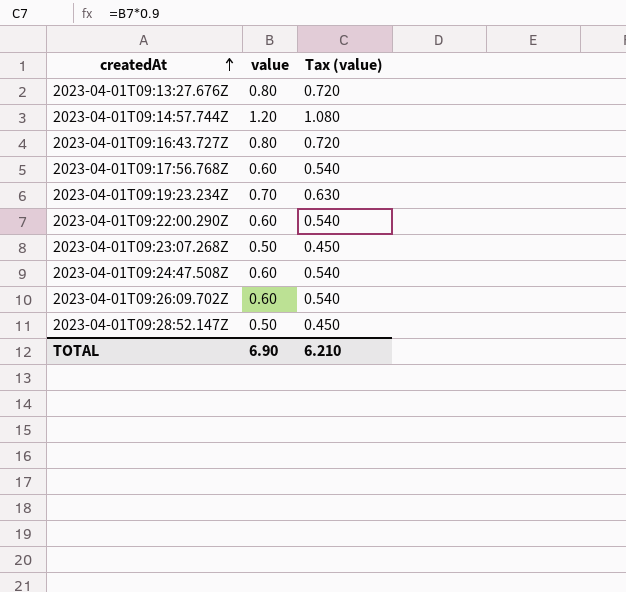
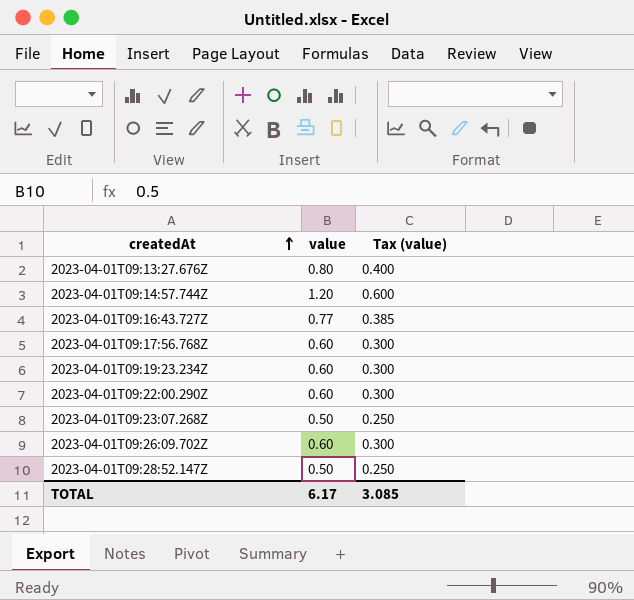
column Tax (value) | formula: [value] * 0.9 -> [value] * 0.5
row 2023-04-01T09:24:47.508Z: 0.60 | 0.540 -> none
2023-04-01T09:16:43.727Z | value: 0.80 -> 0.77
2023-04-01T09:19:23.234Z | value: 0.70 -> 0.60
TOTAL | value: 6.90 -> 6.17
TOTAL | Tax (value): 6.210 -> 3.085

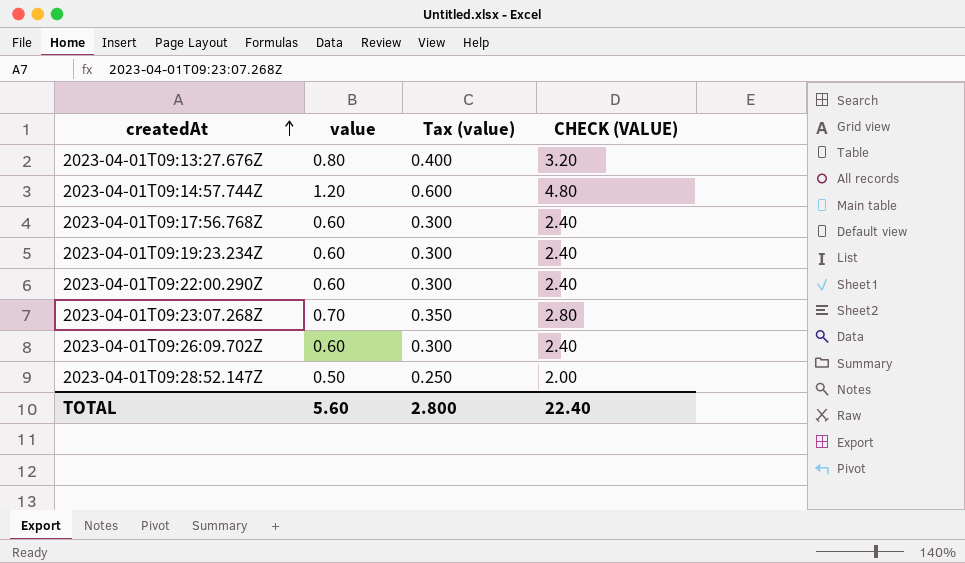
column CHECK (VALUE) | formula: none -> [value] * 4
row 2023-04-01T09:16:43.727Z: 0.77 | 0.385 -> none
2023-04-01T09:23:07.268Z | value: 0.50 -> 0.70
2023-04-01T09:23:07.268Z | Tax (value): 0.250 -> 0.350
TOTAL | value: 6.17 -> 5.60
TOTAL | Tax (value): 3.085 -> 2.800

